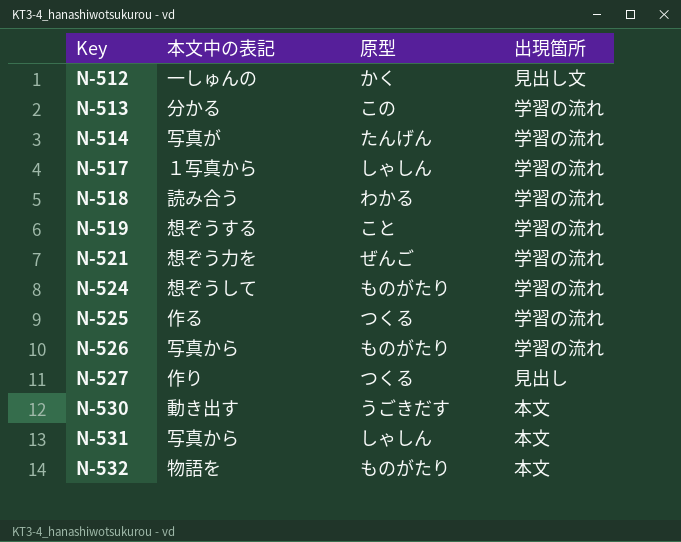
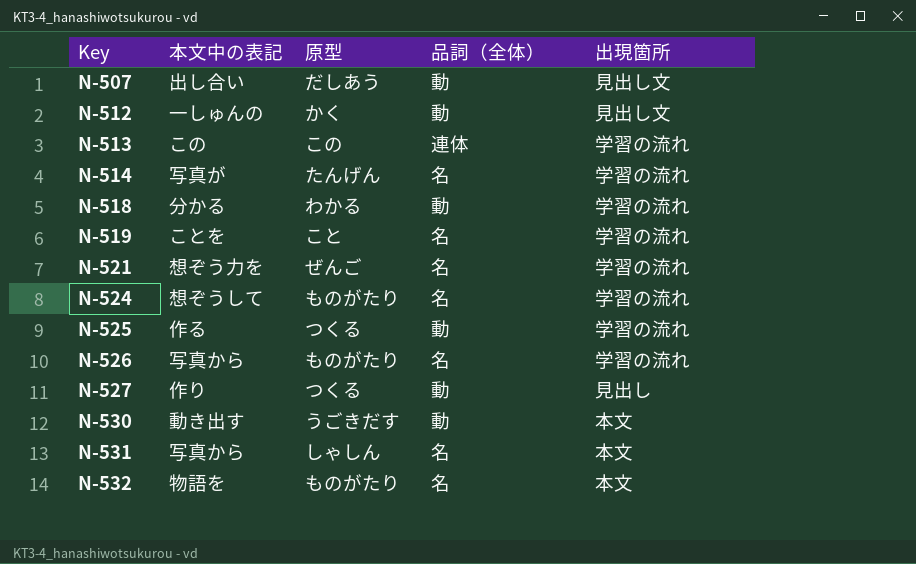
column 品詞（全体） | position: none -> 4
row N-517: １写真から | しゃしん | 学習の流れ -> none
row N-507: none -> 出し合い | だしあう | 動 | 見出し文
N-513 | 本文中の表記: 分かる -> この
N-518 | 本文中の表記: 読み合う -> 分かる
N-519 | 本文中の表記: 想ぞうする -> ことを

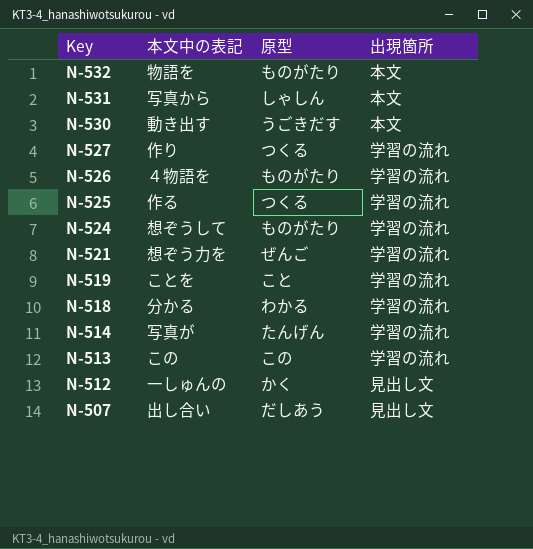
row order: Key ascending -> Key descending
column 品詞（全体） | position: 4 -> none
N-527 | 出現箇所: 見出し -> 学習の流れ
N-526 | 本文中の表記: 写真から -> ４物語を

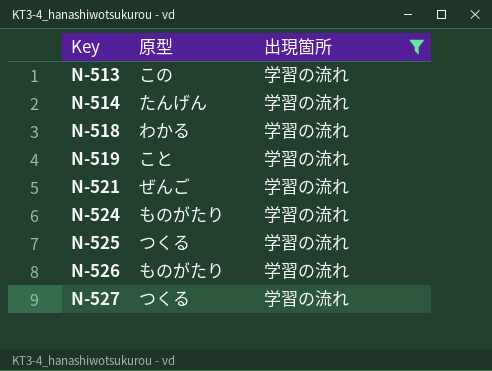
filter: none -> 出現箇所 = 学習の流れ
row order: Key descending -> Key ascending
column 本文中の表記 | position: 2 -> none

